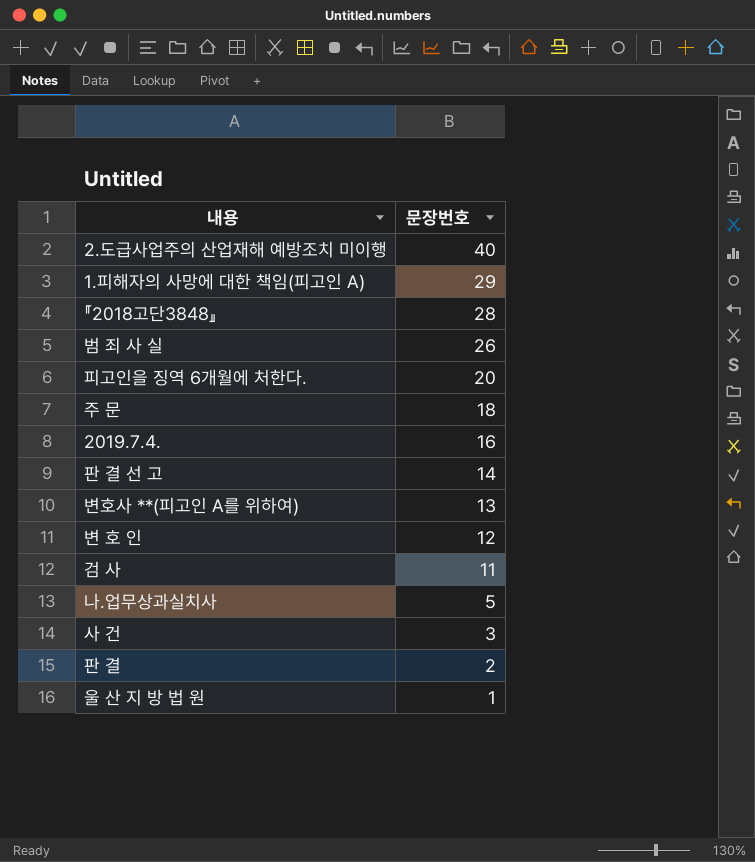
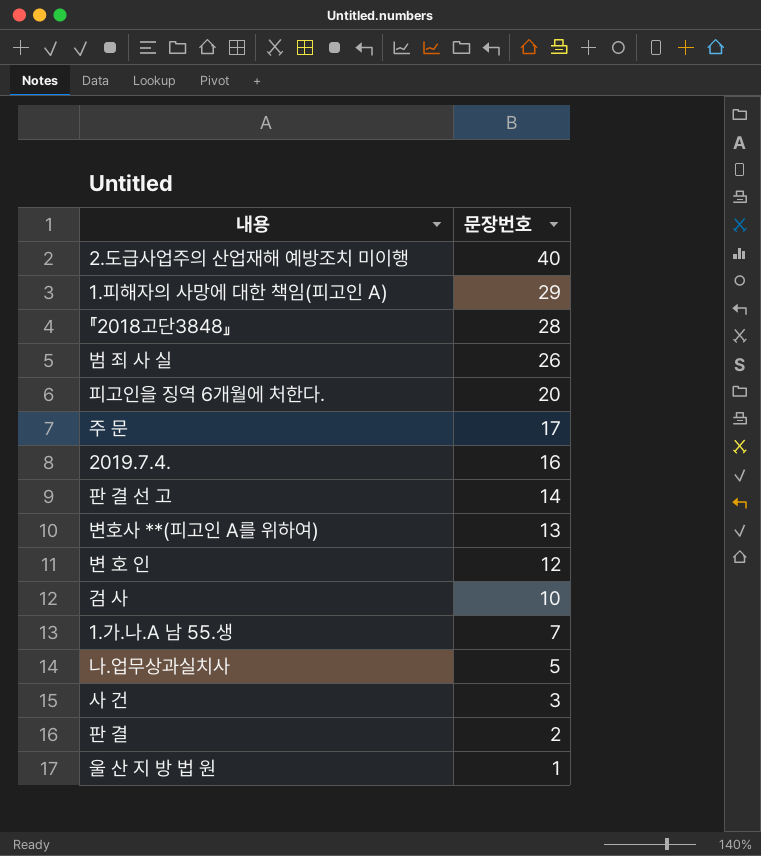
주 문 | 문장번호: 18 -> 17
검 사 | 문장번호: 11 -> 10
row 1.가.나.A 남 55.생: none -> 7

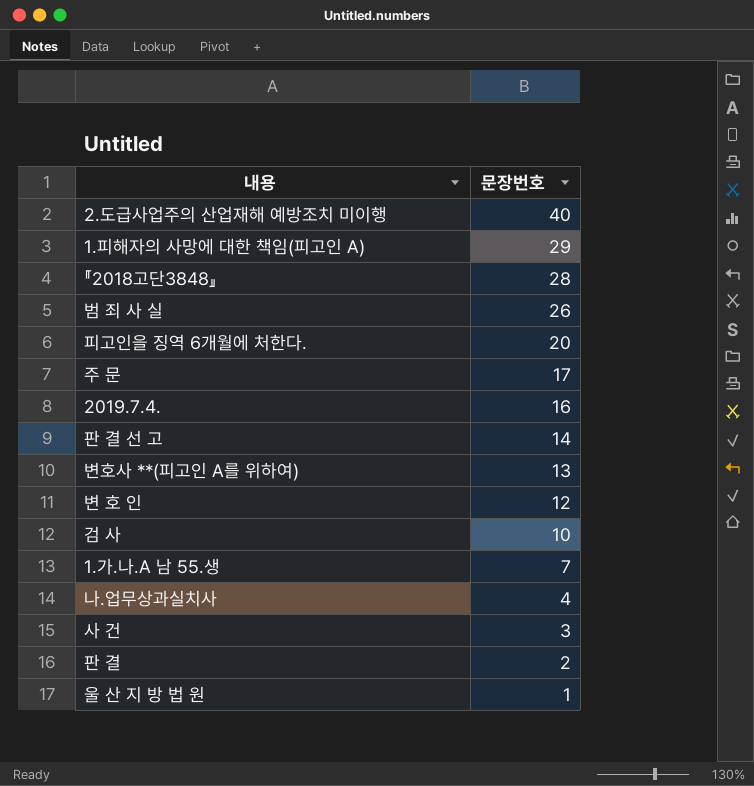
나.업무상과실치사 | 문장번호: 5 -> 4

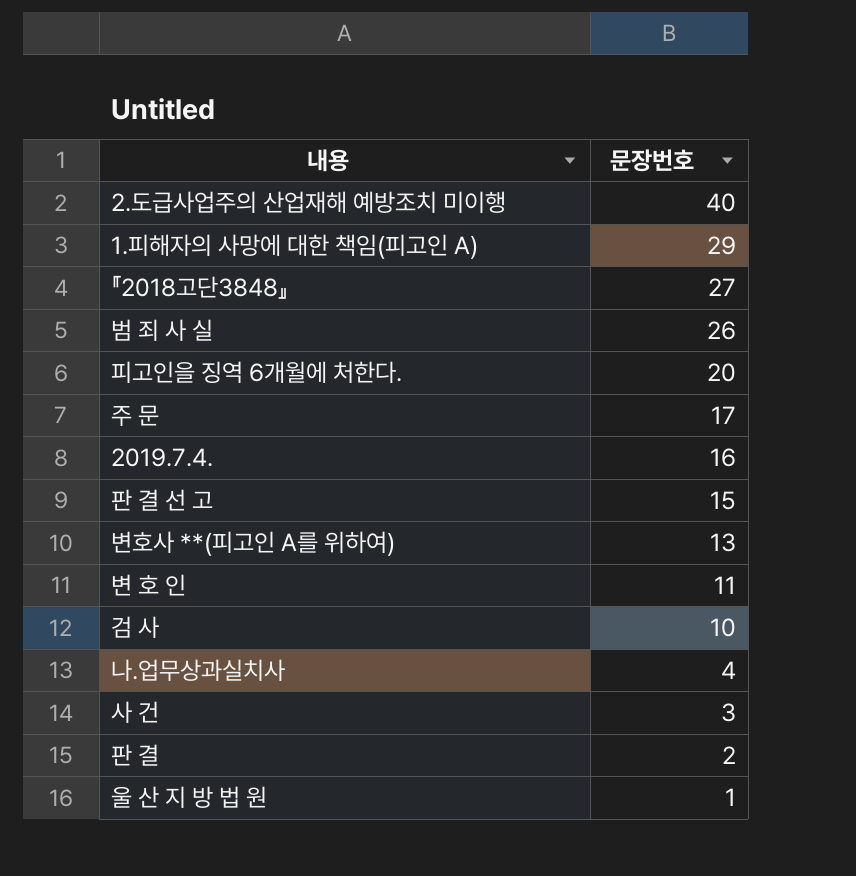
row 1.가.나.A 남 55.생: 7 -> none
『2018고단3848』 | 문장번호: 28 -> 27
판 결 선 고 | 문장번호: 14 -> 15
변 호 인 | 문장번호: 12 -> 11

